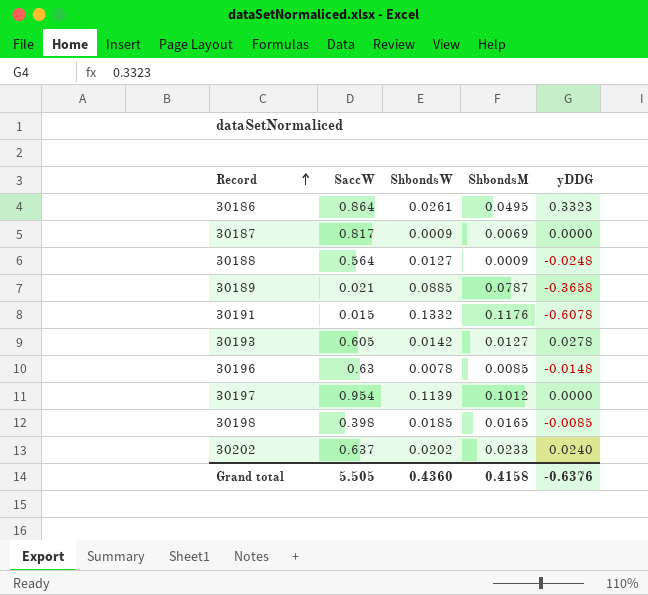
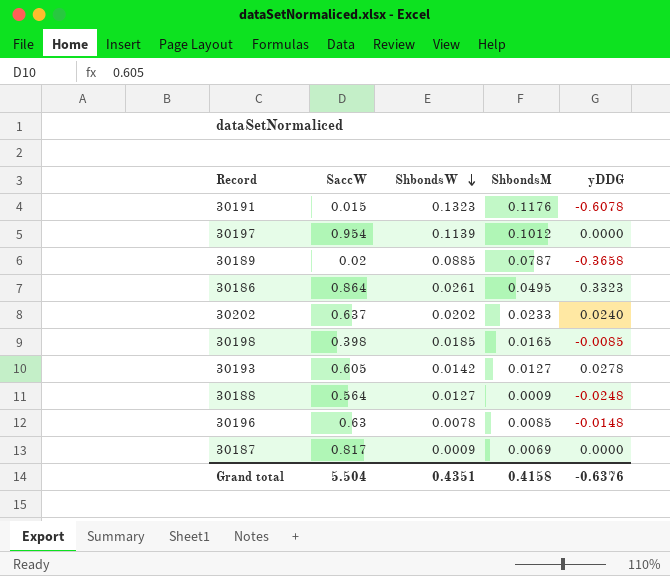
row order: Record ascending -> ShbondsW descending
30191 | ShbondsW: 0.1332 -> 0.1323
30189 | SaccW: 0.021 -> 0.02
Grand total | SaccW: 5.505 -> 5.504
Grand total | ShbondsW: 0.4360 -> 0.4351

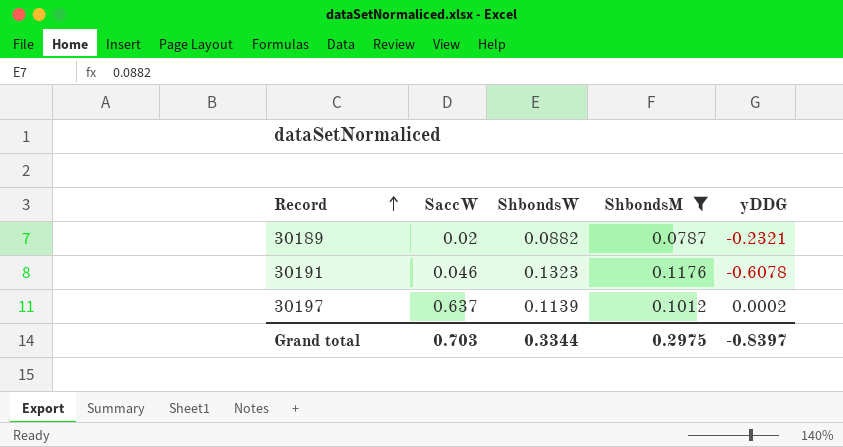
filter: none -> ShbondsM >= 0.0787
row order: ShbondsW descending -> Record ascending
30189 | ShbondsW: 0.0885 -> 0.0882
30189 | yDDG: -0.3658 -> -0.2321
30191 | SaccW: 0.015 -> 0.046
30197 | SaccW: 0.954 -> 0.637
30197 | yDDG: 0.0000 -> 0.0002
Grand total | SaccW: 5.504 -> 0.703
Grand total | ShbondsW: 0.4351 -> 0.3344
Grand total | ShbondsM: 0.4158 -> 0.2975
Grand total | yDDG: -0.6376 -> -0.8397

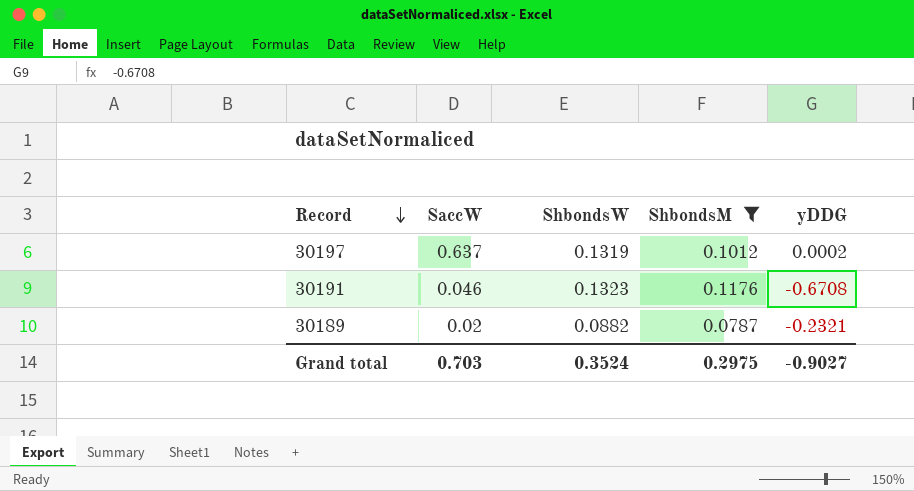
row order: Record ascending -> Record descending
30197 | ShbondsW: 0.1139 -> 0.1319
30191 | yDDG: -0.6078 -> -0.6708
Grand total | ShbondsW: 0.3344 -> 0.3524
Grand total | yDDG: -0.8397 -> -0.9027

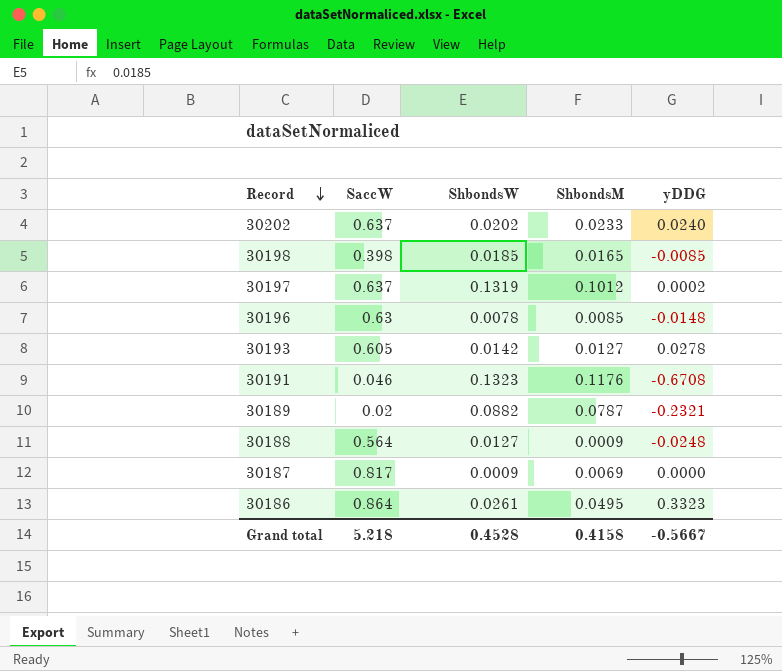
filter: ShbondsM >= 0.0787 -> none
Grand total | SaccW: 0.703 -> 5.218
Grand total | ShbondsW: 0.3524 -> 0.4528
Grand total | ShbondsM: 0.2975 -> 0.4158
Grand total | yDDG: -0.9027 -> -0.5667

